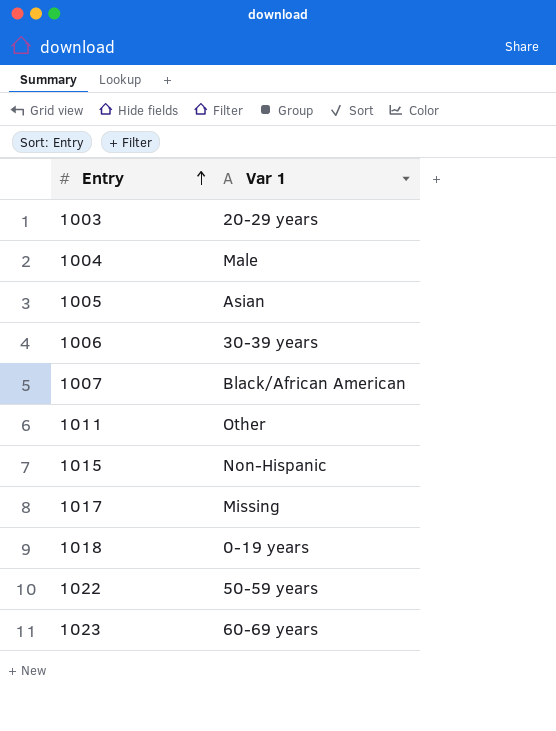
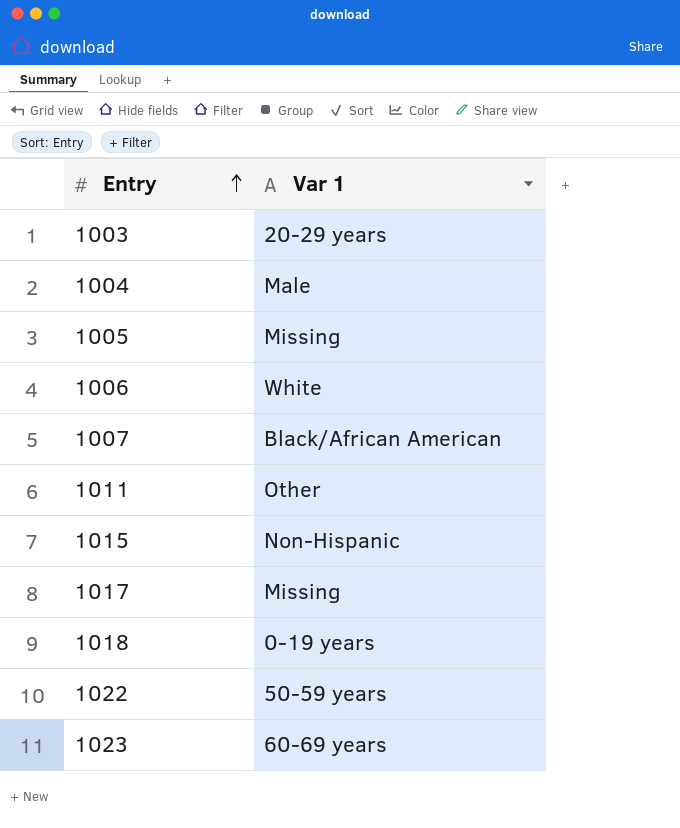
1005 | Var 1: Asian -> Missing
1006 | Var 1: 30-39 years -> White

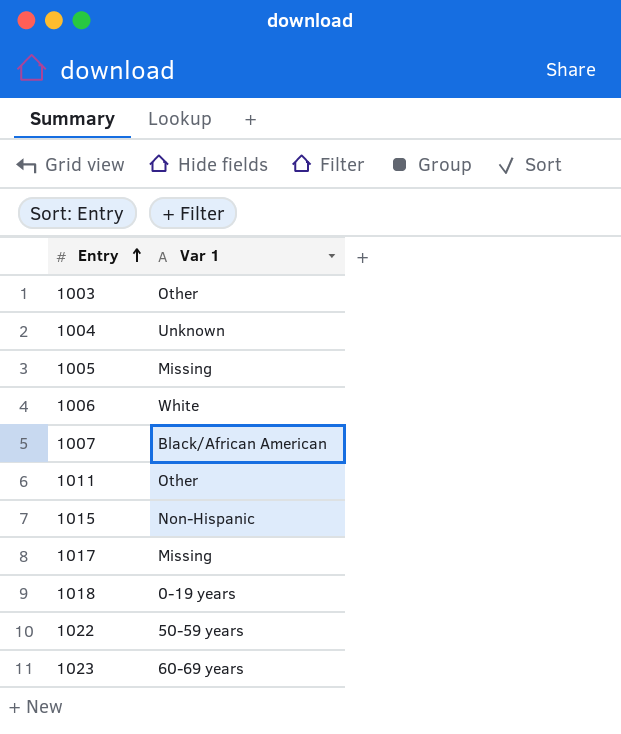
1003 | Var 1: 20-29 years -> Other
1004 | Var 1: Male -> Unknown

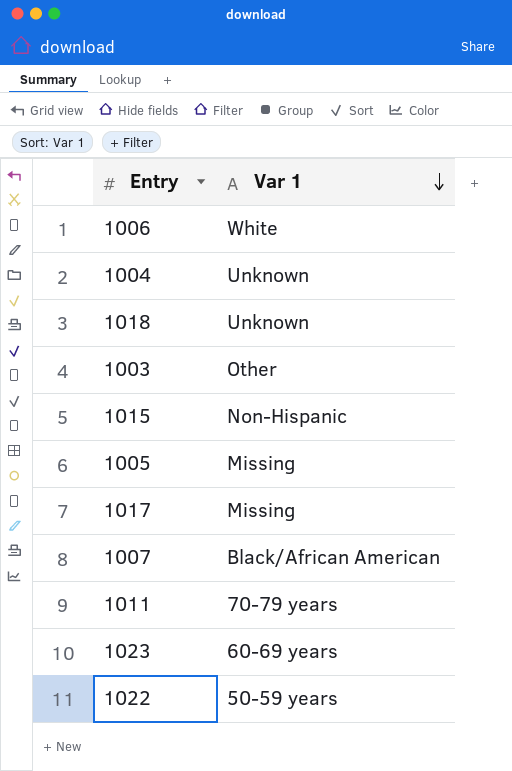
row order: Entry ascending -> Var 1 descending
1018 | Var 1: 0-19 years -> Unknown
1011 | Var 1: Other -> 70-79 years

